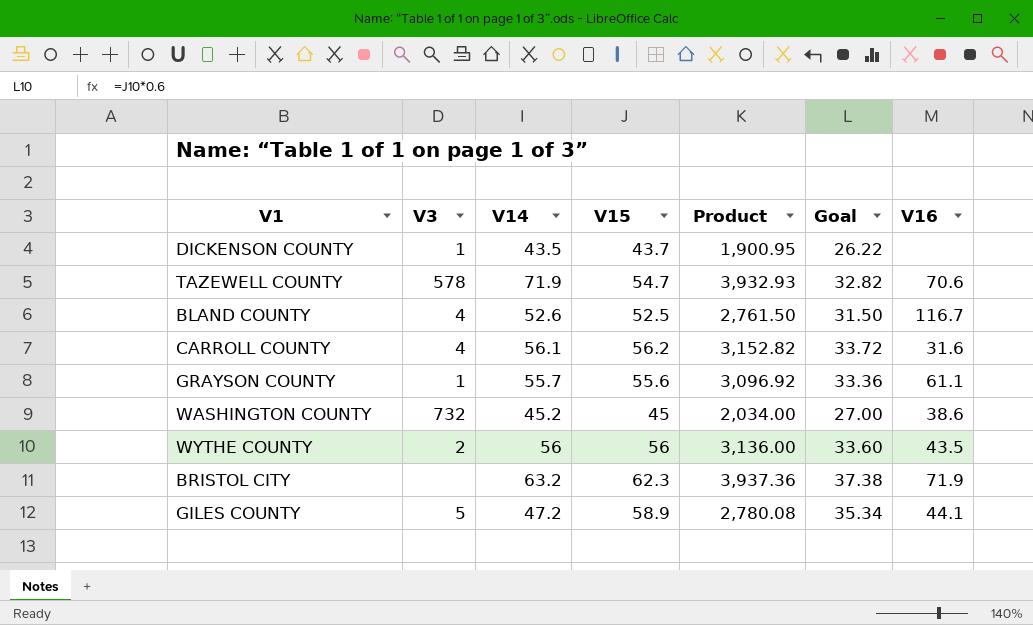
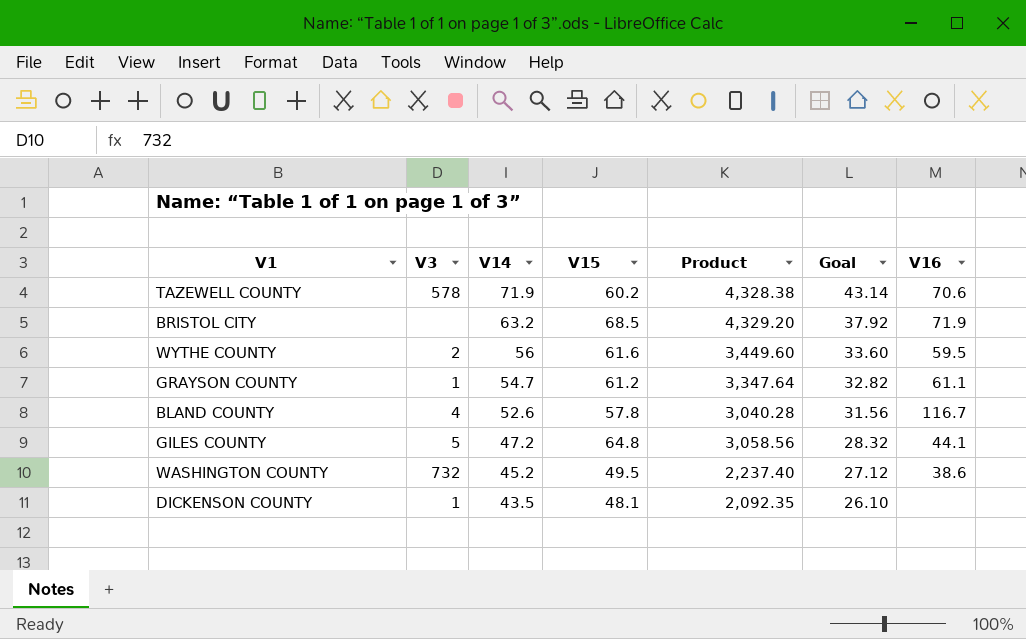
row order: none -> V14 descending
column Goal | formula: [V15] * 0.6 -> [V14] * 0.6
row CARROLL COUNTY: 4 | 56.1 | 56.2 | 3,152.82 | 33.72 | 31.6 -> none
TAZEWELL COUNTY | V15: 54.7 -> 60.2
TAZEWELL COUNTY | Product: 3,932.93 -> 4,328.38
BRISTOL CITY | V15: 62.3 -> 68.5
BRISTOL CITY | Product: 3,937.36 -> 4,329.20
WYTHE COUNTY | V15: 56 -> 61.6
WYTHE COUNTY | Product: 3,136.00 -> 3,449.60
WYTHE COUNTY | V16: 43.5 -> 59.5
GRAYSON COUNTY | V14: 55.7 -> 54.7
GRAYSON COUNTY | V15: 55.6 -> 61.2
GRAYSON COUNTY | Product: 3,096.92 -> 3,347.64
BLAND COUNTY | V15: 52.5 -> 57.8
BLAND COUNTY | Product: 2,761.50 -> 3,040.28
GILES COUNTY | V15: 58.9 -> 64.8
GILES COUNTY | Product: 2,780.08 -> 3,058.56
WASHINGTON COUNTY | V15: 45 -> 49.5
WASHINGTON COUNTY | Product: 2,034.00 -> 2,237.40
DICKENSON COUNTY | V15: 43.7 -> 48.1
DICKENSON COUNTY | Product: 1,900.95 -> 2,092.35

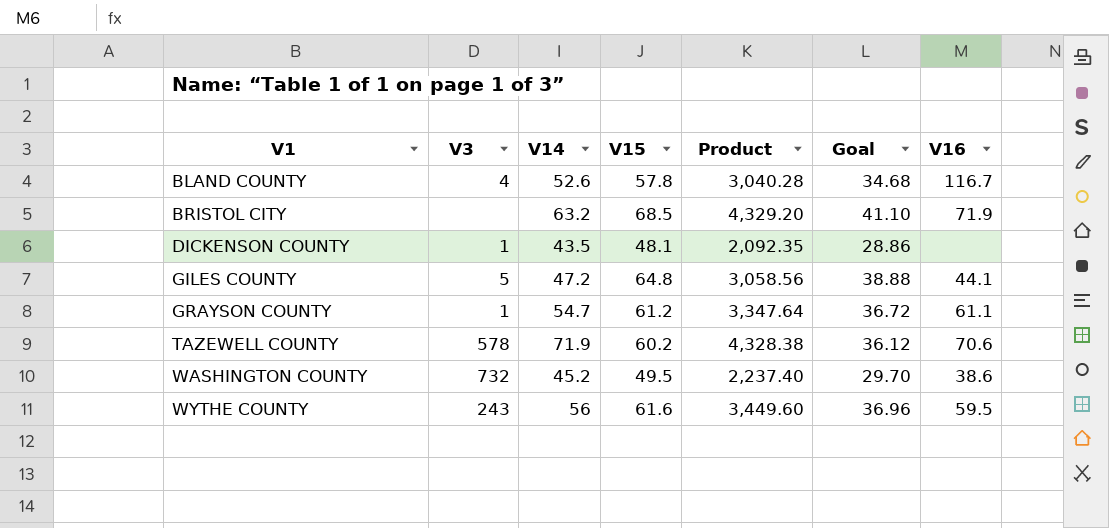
row order: V14 descending -> V1 ascending
column Goal | formula: [V14] * 0.6 -> [V15] * 0.6
WYTHE COUNTY | V3: 2 -> 243

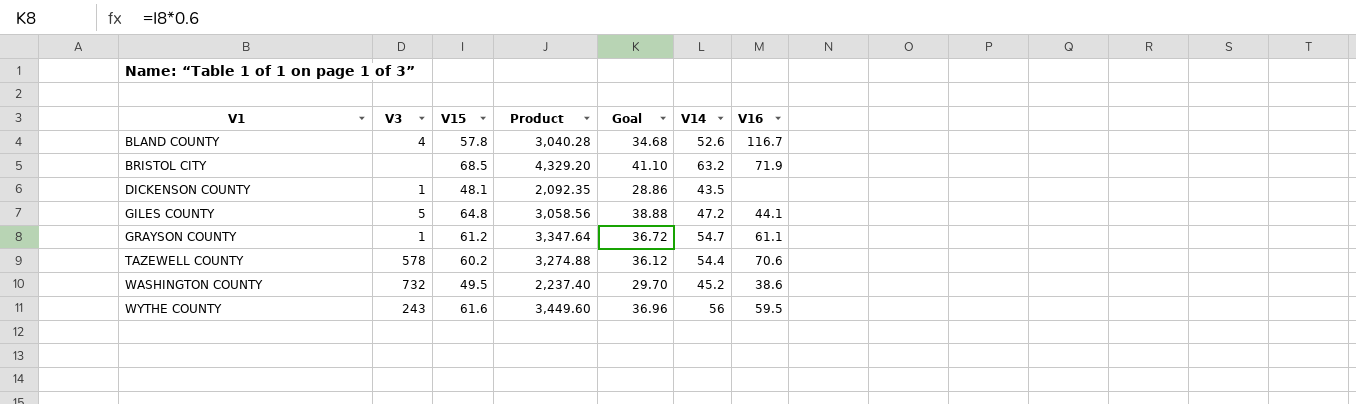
column V14 | position: 3 -> 6
TAZEWELL COUNTY | Product: 4,328.38 -> 3,274.88
TAZEWELL COUNTY | V14: 71.9 -> 54.4

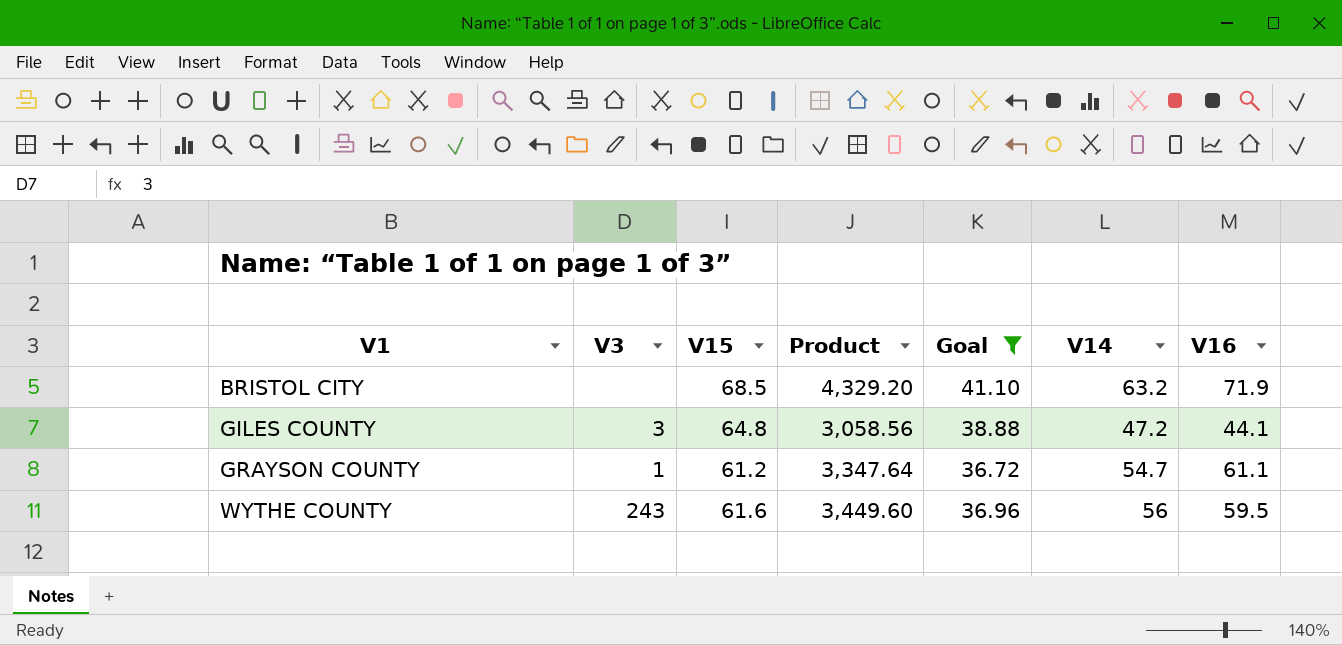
filter: none -> Goal >= 36.72
GILES COUNTY | V3: 5 -> 3

